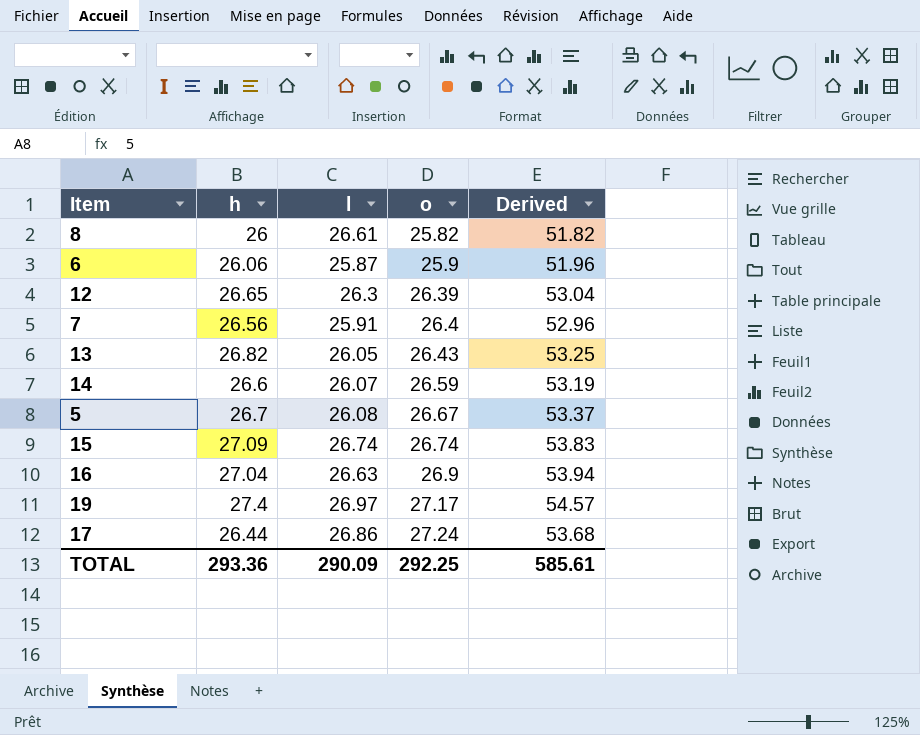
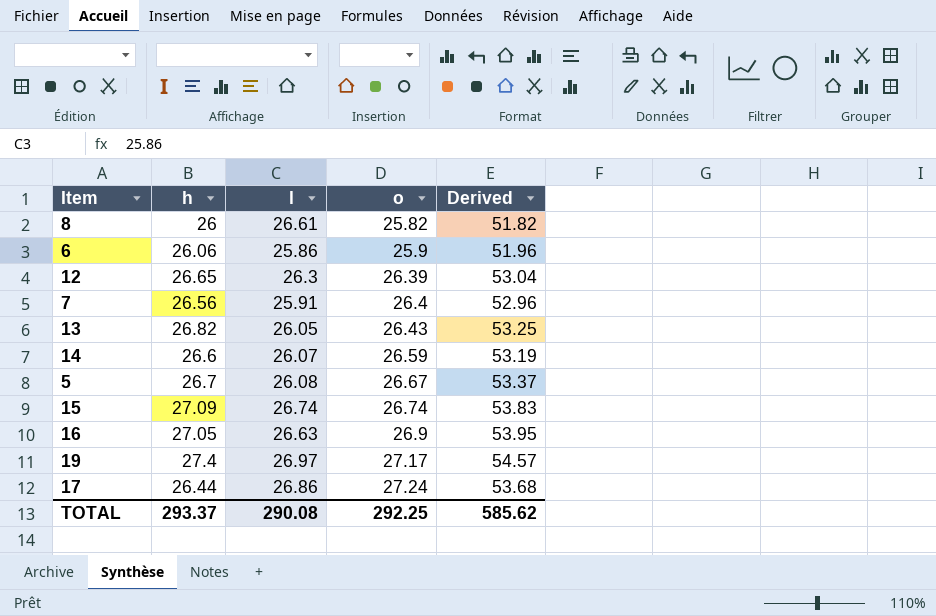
6 | l: 25.87 -> 25.86
16 | h: 27.04 -> 27.05
16 | Derived: 53.94 -> 53.95
TOTAL | h: 293.36 -> 293.37
TOTAL | l: 290.09 -> 290.08
TOTAL | Derived: 585.61 -> 585.62

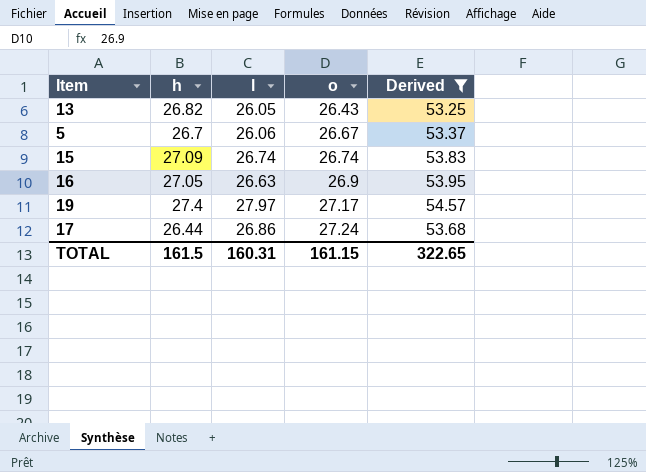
filter: none -> Derived >= 53.25
5 | l: 26.08 -> 26.06
19 | l: 26.97 -> 27.97
TOTAL | h: 293.37 -> 161.5
TOTAL | l: 290.08 -> 160.31
TOTAL | o: 292.25 -> 161.15
TOTAL | Derived: 585.62 -> 322.65

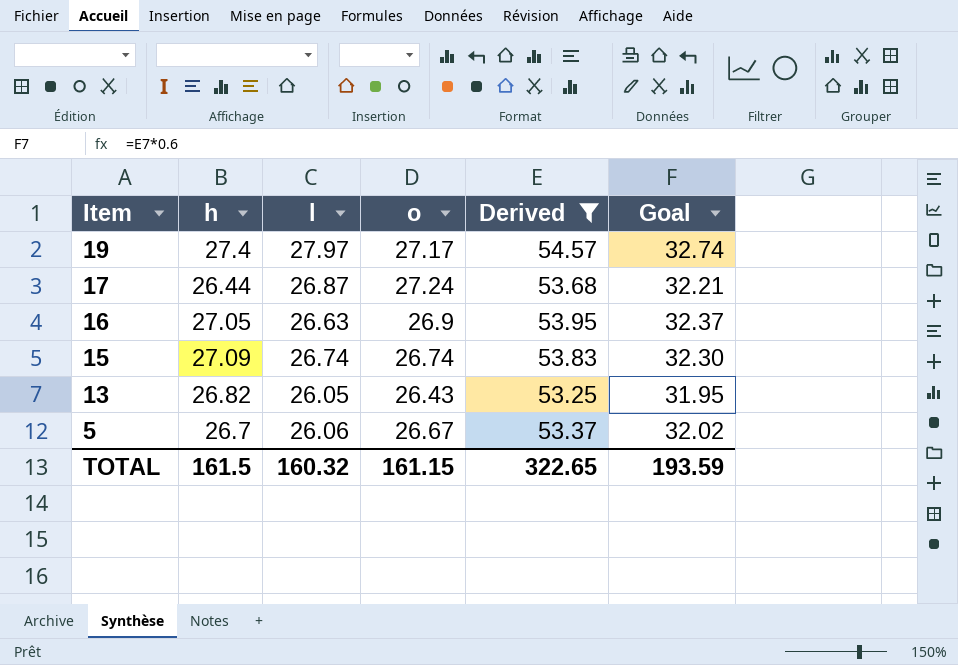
row order: o ascending -> Item descending
column Goal | formula: none -> [Derived] * 0.6
17 | l: 26.86 -> 26.87
TOTAL | l: 160.31 -> 160.32

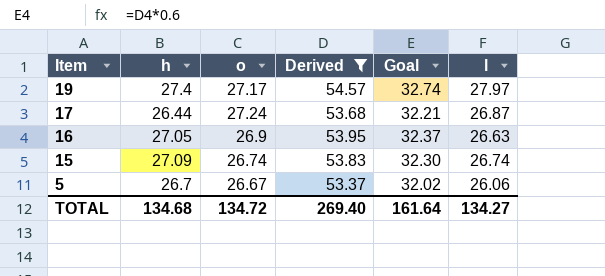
column l | position: 3 -> 6
row 13: 26.82 | 26.05 | 26.43 | 53.25 | 31.95 -> none
TOTAL | h: 161.5 -> 134.68
TOTAL | o: 161.15 -> 134.72
TOTAL | Derived: 322.65 -> 269.40
TOTAL | Goal: 193.59 -> 161.64
TOTAL | l: 160.32 -> 134.27

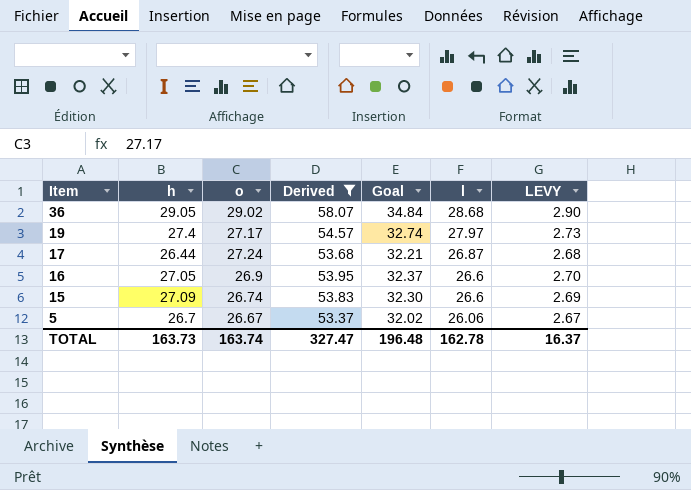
column LEVY | formula: none -> [Derived] * 0.05
row 36: none -> 29.05 | 29.02 | 58.07 | 34.84 | 28.68 | 2.90
16 | l: 26.63 -> 26.6
15 | l: 26.74 -> 26.6
TOTAL | h: 134.68 -> 163.73
TOTAL | o: 134.72 -> 163.74
TOTAL | Derived: 269.40 -> 327.47
TOTAL | Goal: 161.64 -> 196.48
TOTAL | l: 134.27 -> 162.78

